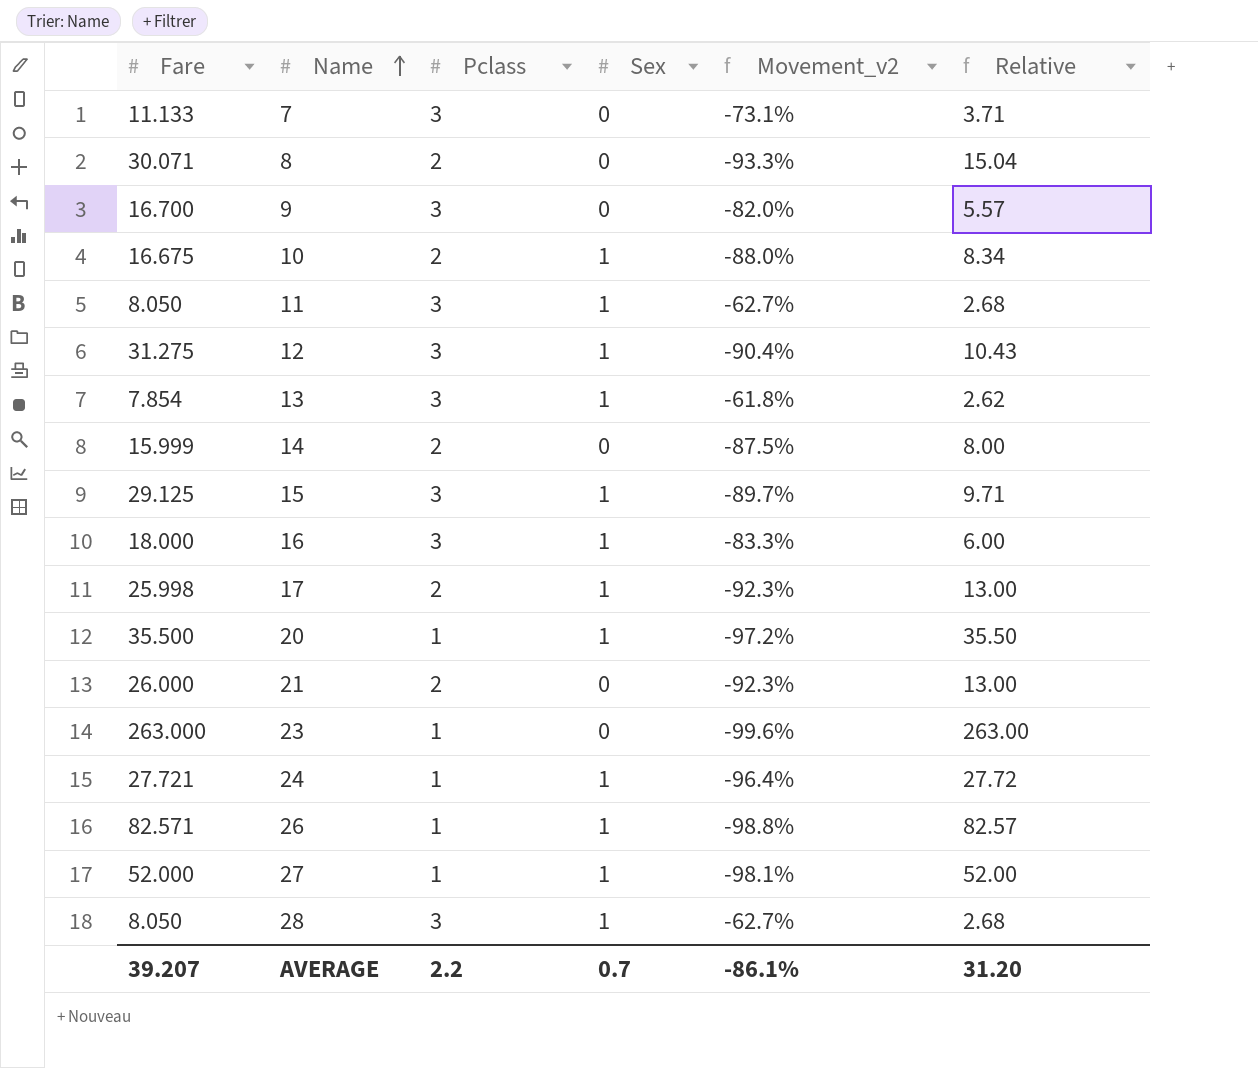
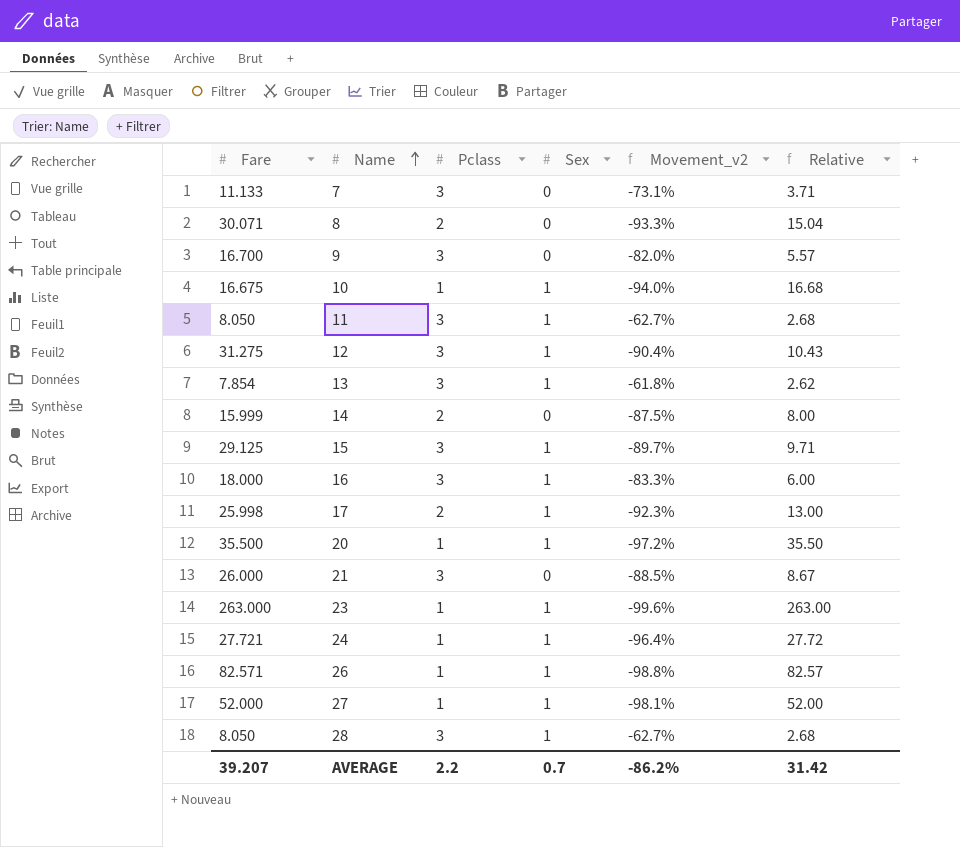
10 | Pclass: 2 -> 1
10 | Movement_v2: -88.0% -> -94.0%
10 | Relative: 8.34 -> 16.68
21 | Pclass: 2 -> 3
21 | Movement_v2: -92.3% -> -88.5%
21 | Relative: 13.00 -> 8.67
23 | Sex: 0 -> 1
AVERAGE | Movement_v2: -86.1% -> -86.2%
AVERAGE | Relative: 31.20 -> 31.42

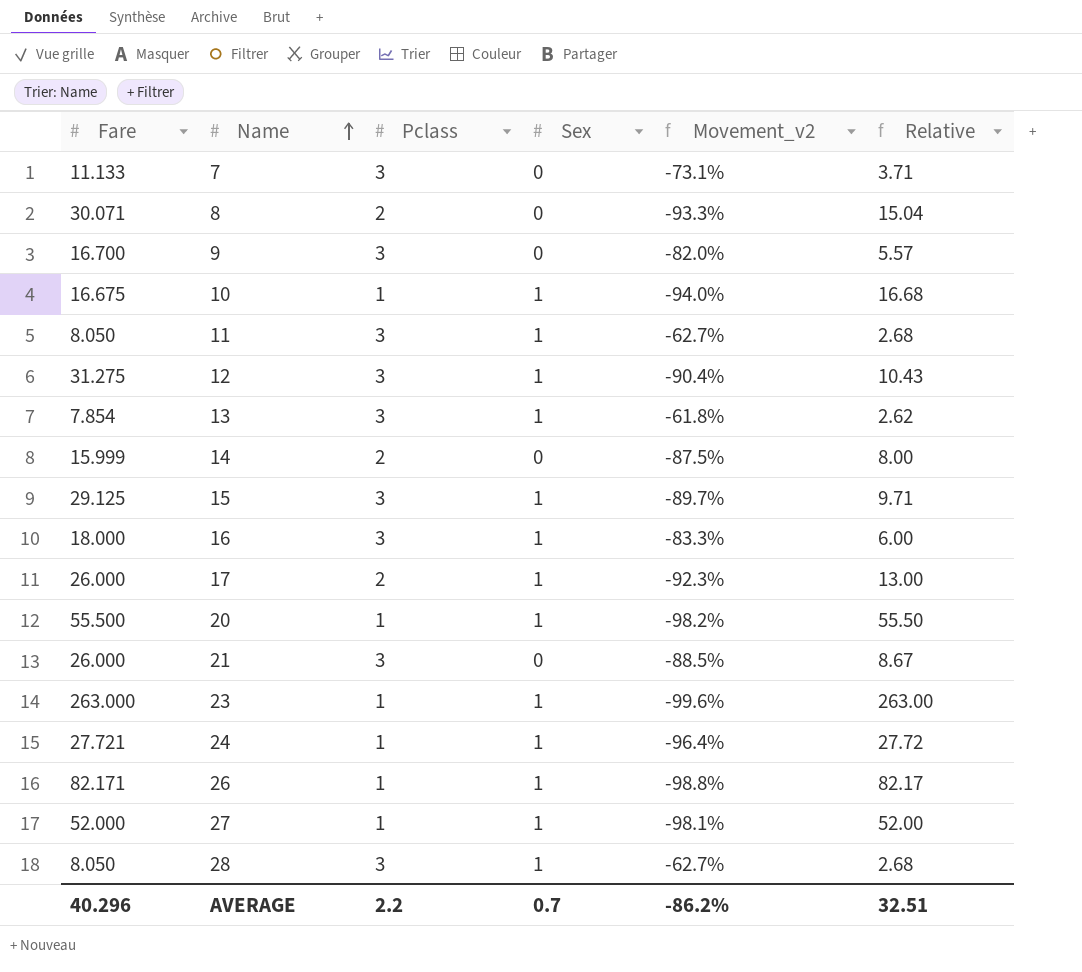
17 | Fare: 25.998 -> 26.000
20 | Fare: 35.500 -> 55.500
20 | Movement_v2: -97.2% -> -98.2%
20 | Relative: 35.50 -> 55.50
26 | Fare: 82.571 -> 82.171
26 | Relative: 82.57 -> 82.17
AVERAGE | Fare: 39.207 -> 40.296
AVERAGE | Relative: 31.42 -> 32.51

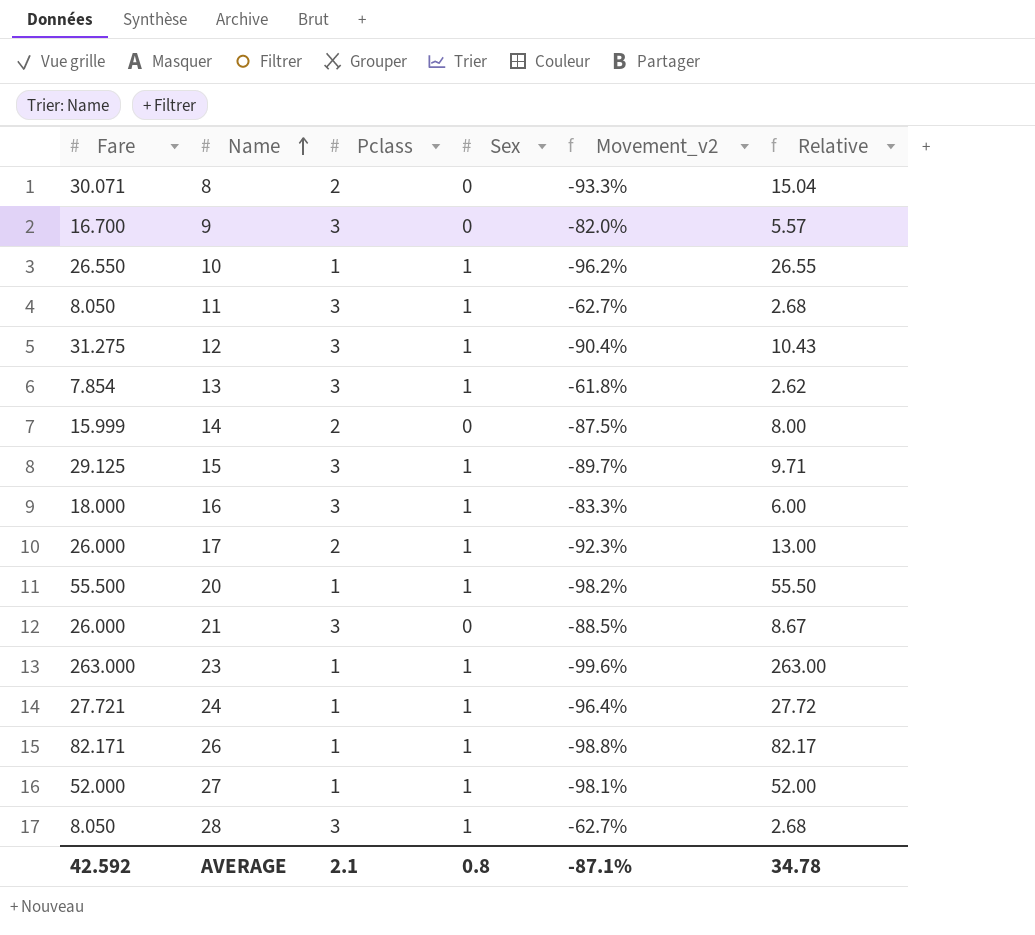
row 7: 11.133 | 3 | 0 | -73.1% | 3.71 -> none
10 | Fare: 16.675 -> 26.550
10 | Movement_v2: -94.0% -> -96.2%
10 | Relative: 16.68 -> 26.55
AVERAGE | Fare: 40.296 -> 42.592
AVERAGE | Pclass: 2.2 -> 2.1
AVERAGE | Sex: 0.7 -> 0.8
AVERAGE | Movement_v2: -86.2% -> -87.1%
AVERAGE | Relative: 32.51 -> 34.78

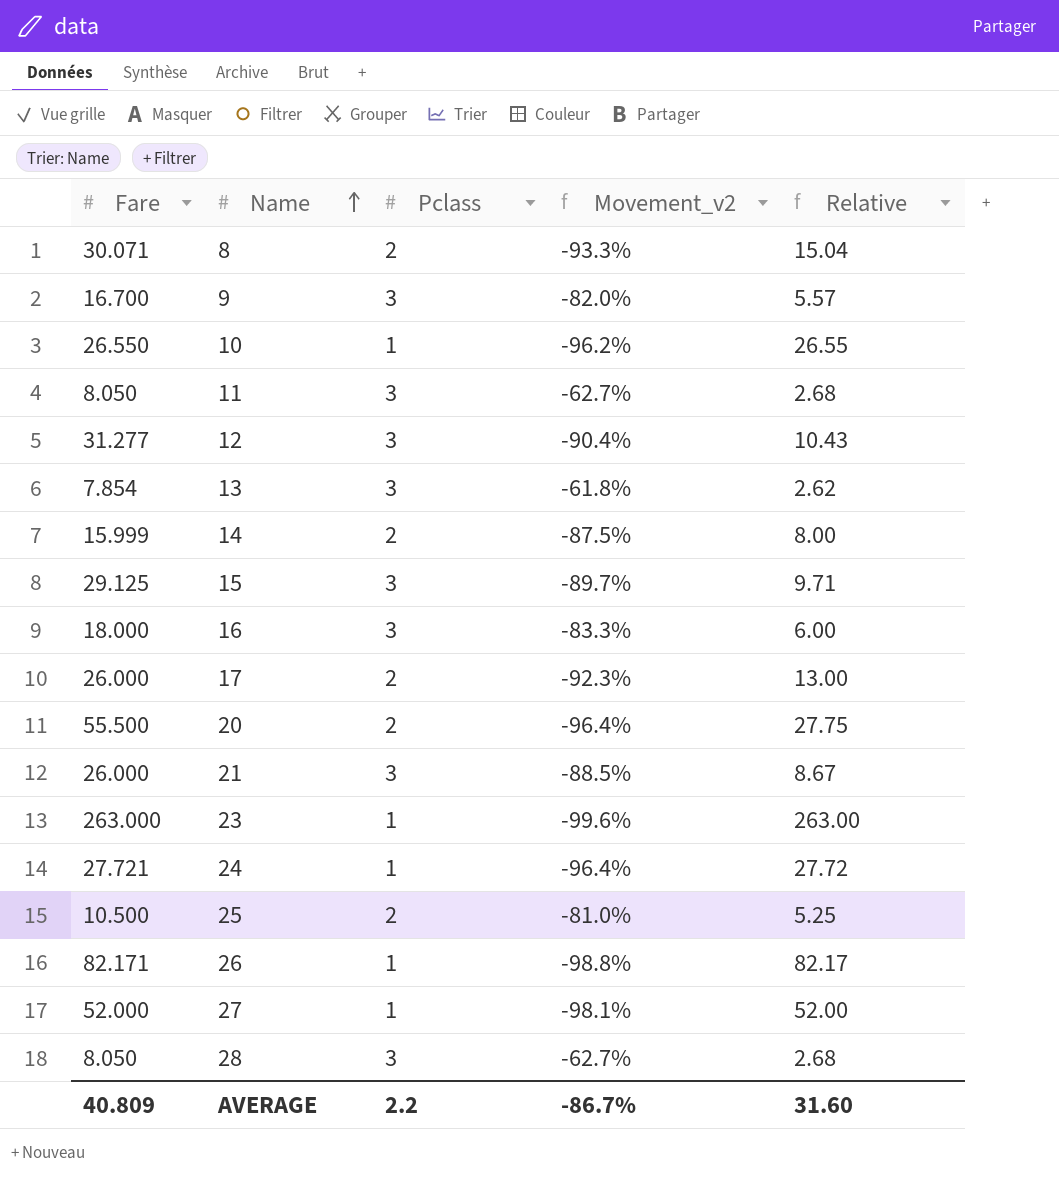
column Sex | position: 4 -> none
12 | Fare: 31.275 -> 31.277
20 | Pclass: 1 -> 2
20 | Movement_v2: -98.2% -> -96.4%
20 | Relative: 55.50 -> 27.75
row 25: none -> 10.500 | 2 | -81.0% | 5.25
AVERAGE | Fare: 42.592 -> 40.809
AVERAGE | Pclass: 2.1 -> 2.2
AVERAGE | Movement_v2: -87.1% -> -86.7%
AVERAGE | Relative: 34.78 -> 31.60

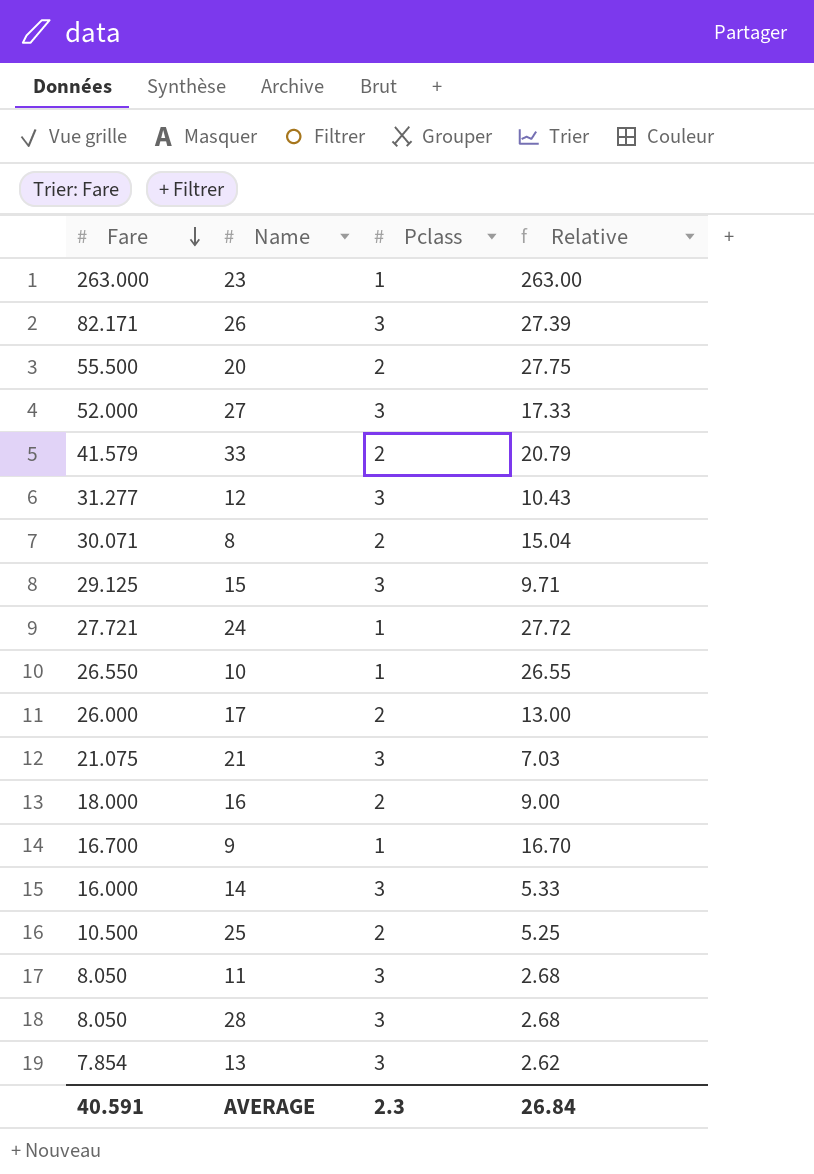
row order: Name ascending -> Fare descending
column Movement_v2 | formula: ([Pclass] - [Fare]) / [Fare] -> none
26 | Pclass: 1 -> 3
26 | Relative: 82.17 -> 27.39
27 | Pclass: 1 -> 3
27 | Relative: 52.00 -> 17.33
row 33: none -> 41.579 | 2 | 20.79
21 | Fare: 26.000 -> 21.075
21 | Relative: 8.67 -> 7.03
16 | Pclass: 3 -> 2
16 | Relative: 6.00 -> 9.00
9 | Pclass: 3 -> 1
9 | Relative: 5.57 -> 16.70
14 | Fare: 15.999 -> 16.000
14 | Pclass: 2 -> 3
14 | Relative: 8.00 -> 5.33
AVERAGE | Fare: 40.809 -> 40.591
AVERAGE | Pclass: 2.2 -> 2.3
AVERAGE | Relative: 31.60 -> 26.84

